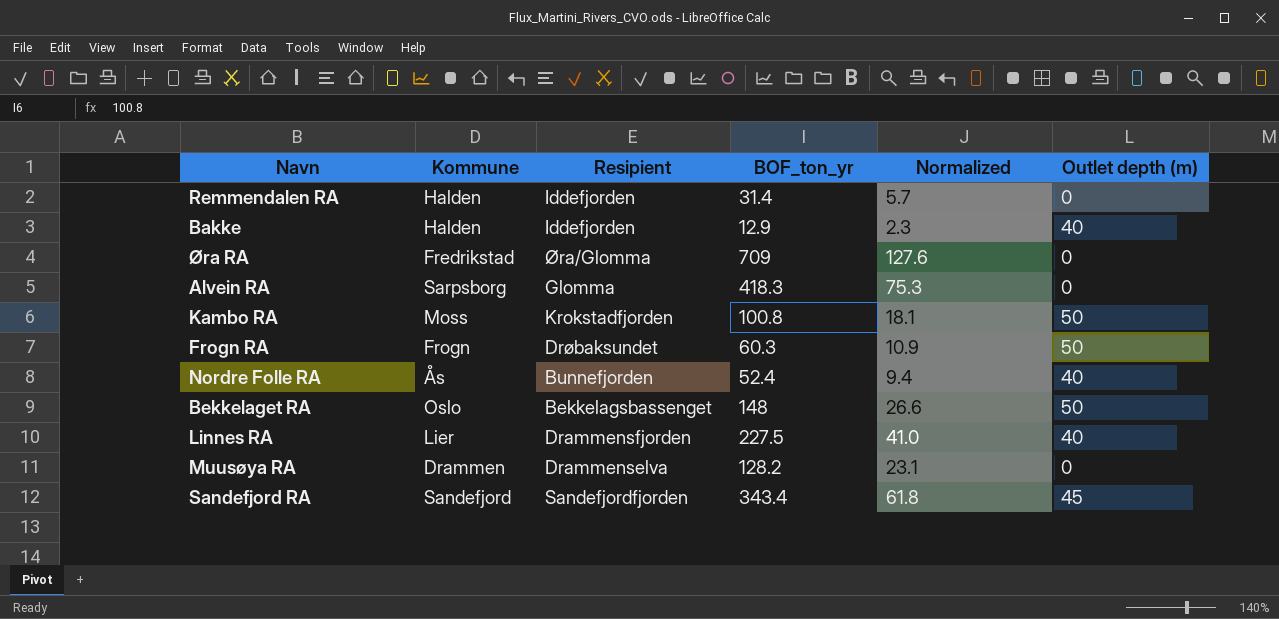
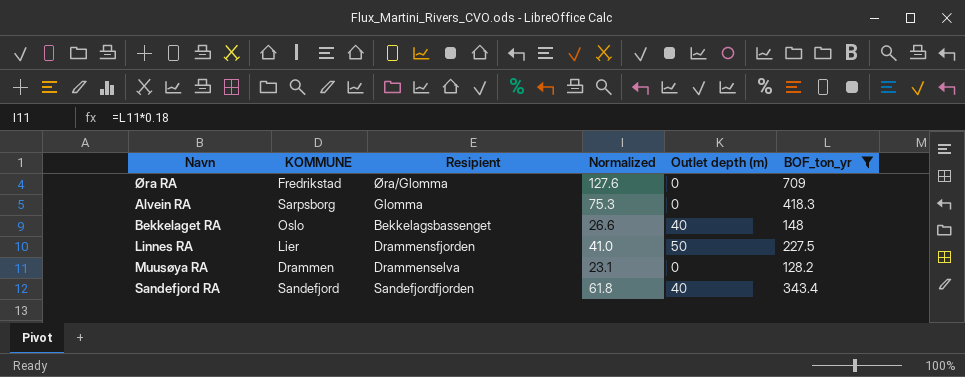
filter: none -> BOF_ton_yr >= 128.2
column name: Kommune -> KOMMUNE
column BOF_ton_yr | position: 4 -> 6
Bekkelaget RA | Outlet depth (m): 50 -> 40
Linnes RA | Outlet depth (m): 40 -> 50
Sandefjord RA | Outlet depth (m): 45 -> 40

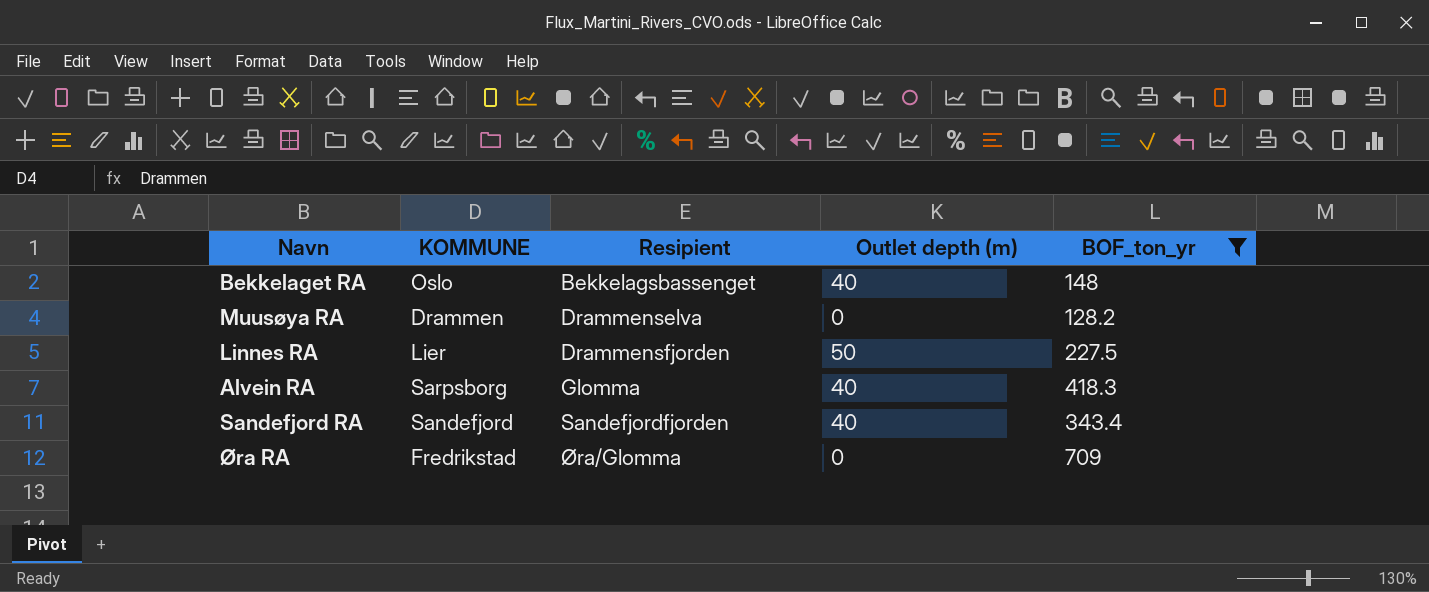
row order: none -> Resipient ascending
column Normalized | formula: [BOF_ton_yr] * 0.18 -> none
Alvein RA | Outlet depth (m): 0 -> 40

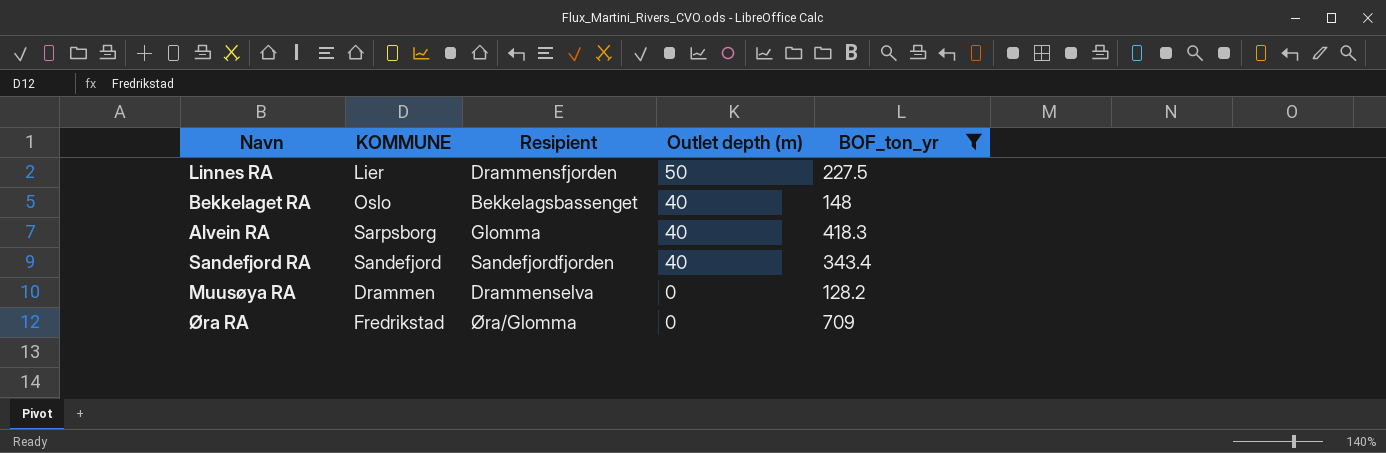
row order: Resipient ascending -> Outlet depth (m) descending

